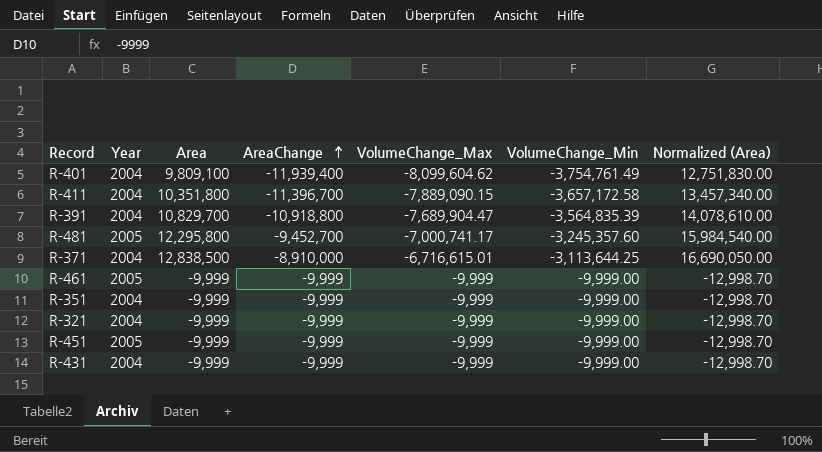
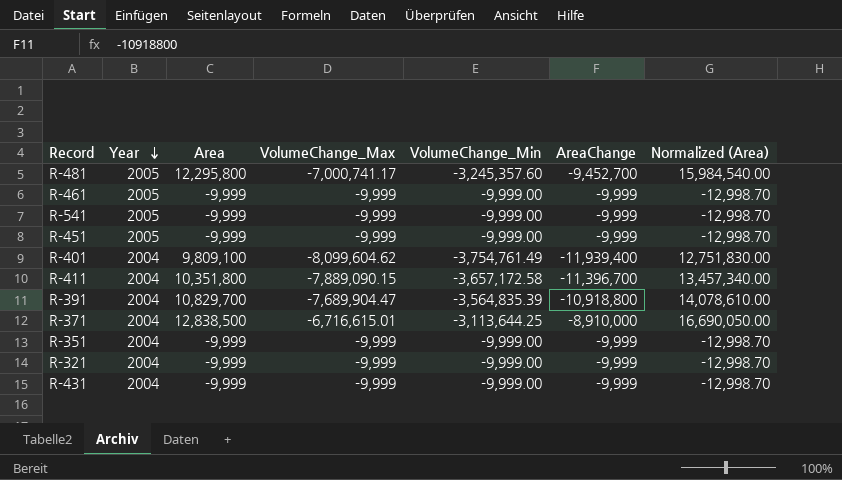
row order: AreaChange ascending -> Year descending
column AreaChange | position: 4 -> 6
row R-541: none -> 2005 | -9,999 | -9,999 | -9,999.00 | -9,999 | -12,998.70

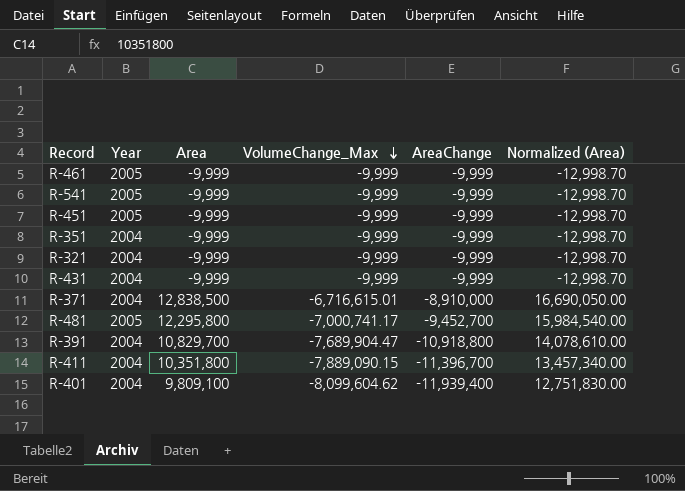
row order: Year descending -> VolumeChange_Max descending
column VolumeChange_Min | position: 5 -> none

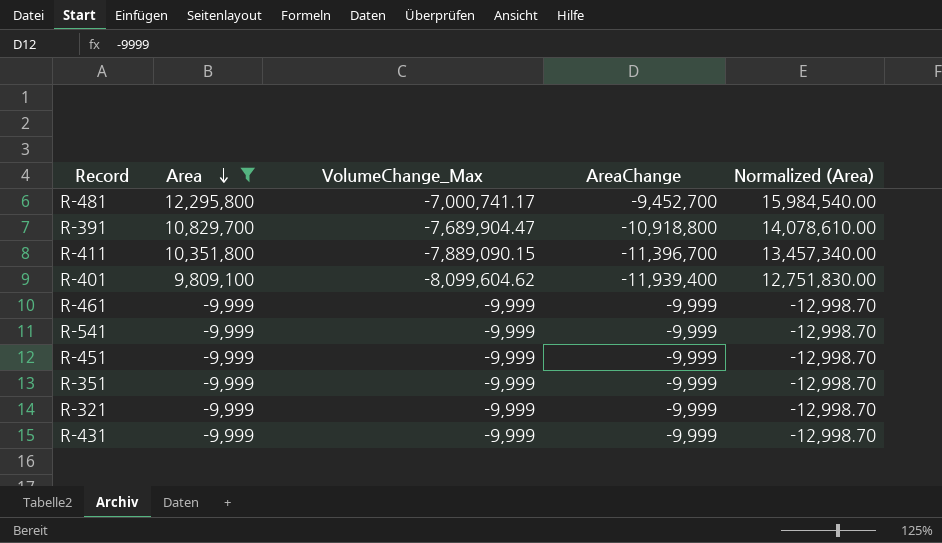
filter: none -> Area != 12,838,500
row order: VolumeChange_Max descending -> Area descending
column Year | position: 2 -> none

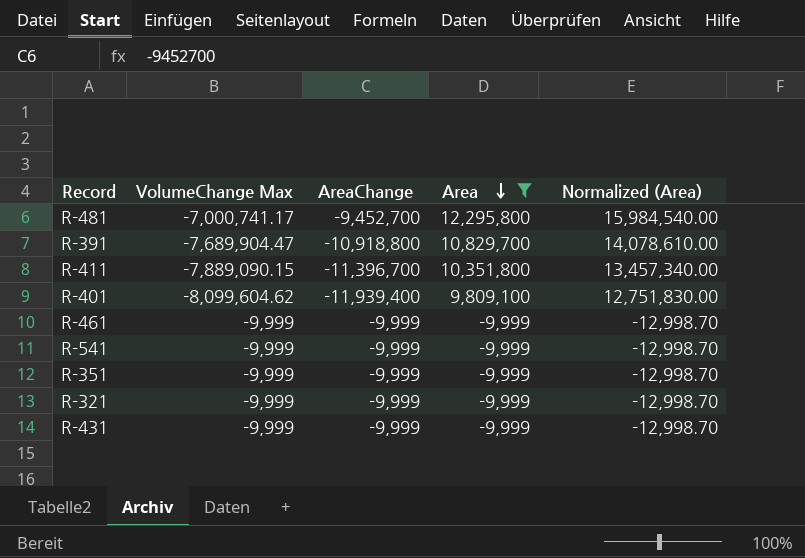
column name: VolumeChange_Max -> VolumeChange Max
column Area | position: 2 -> 4
row R-451: -9,999 | -9,999 | -9,999 | -12,998.70 -> none

